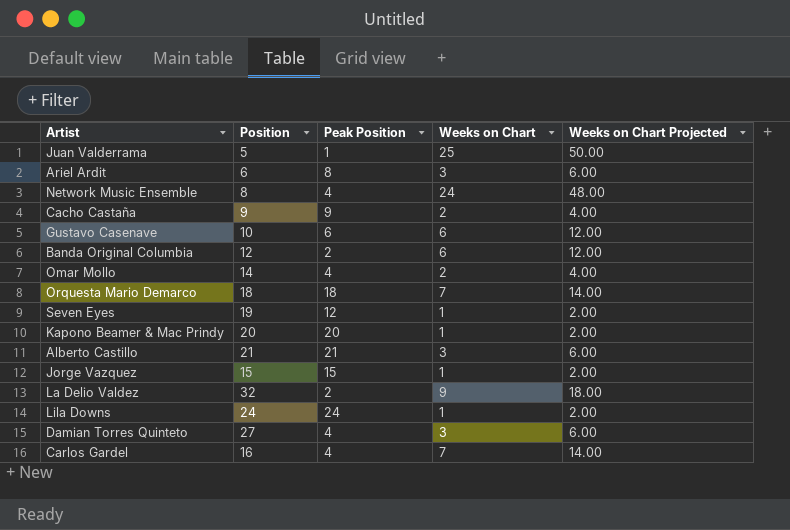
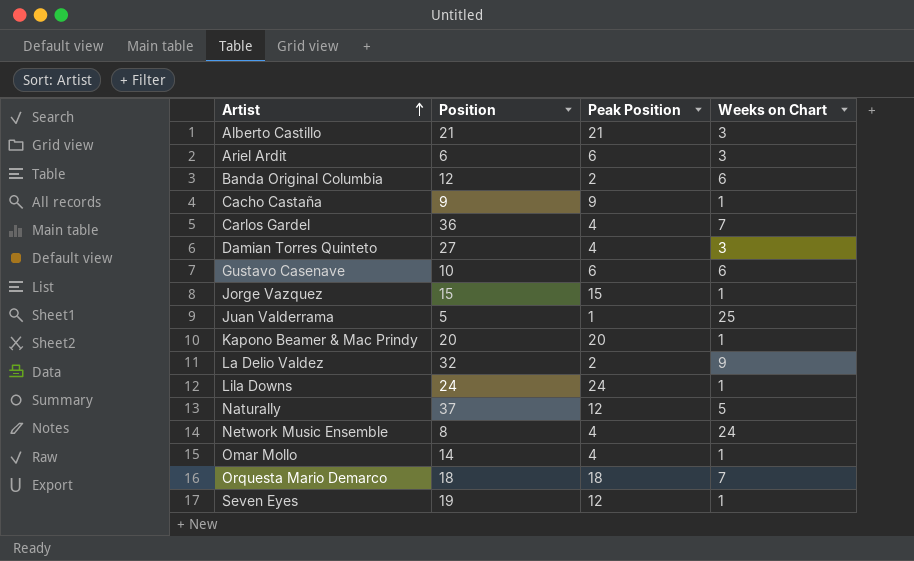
row order: none -> Artist ascending
column Weeks on Chart Projected | formula: [Weeks on Chart] * 2 -> none
Ariel Ardit | Peak Position: 8 -> 6
Cacho Castaña | Weeks on Chart: 2 -> 1
Carlos Gardel | Position: 16 -> 36
row Naturally: none -> 37 | 12 | 5
Omar Mollo | Weeks on Chart: 2 -> 1

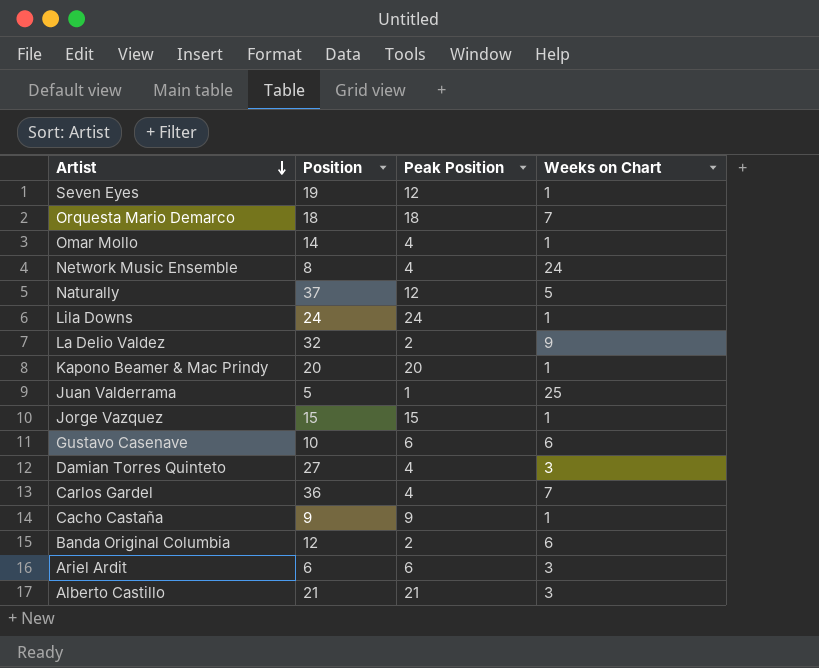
row order: Artist ascending -> Artist descending

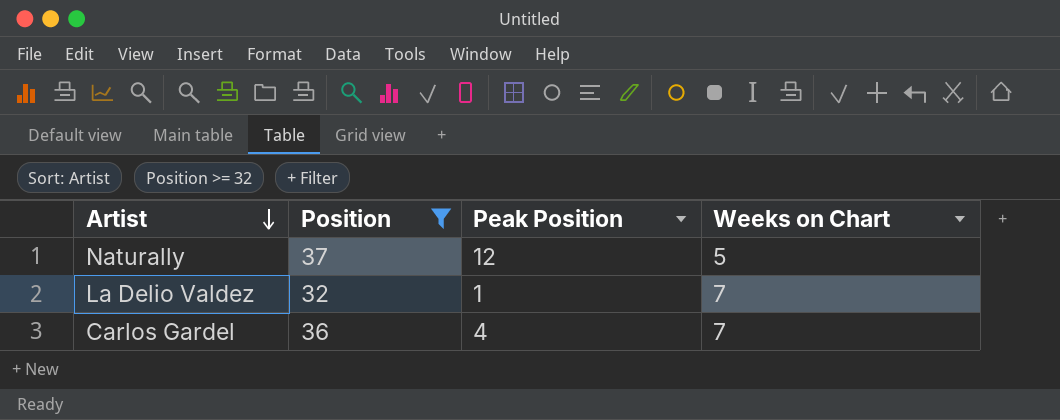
filter: none -> Position >= 32
La Delio Valdez | Peak Position: 2 -> 1
La Delio Valdez | Weeks on Chart: 9 -> 7

